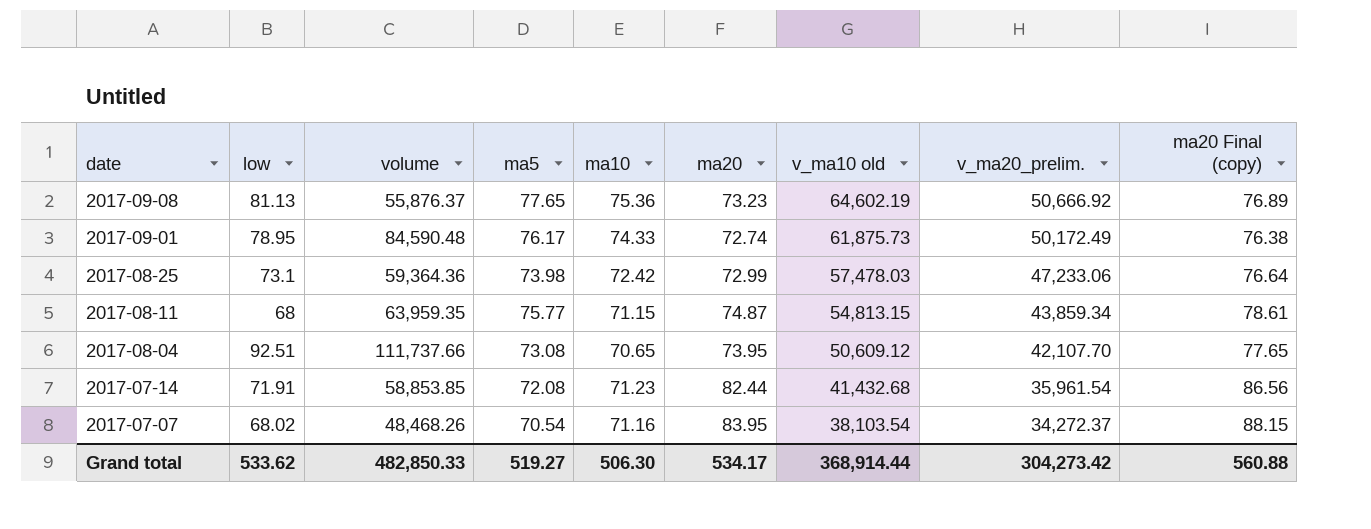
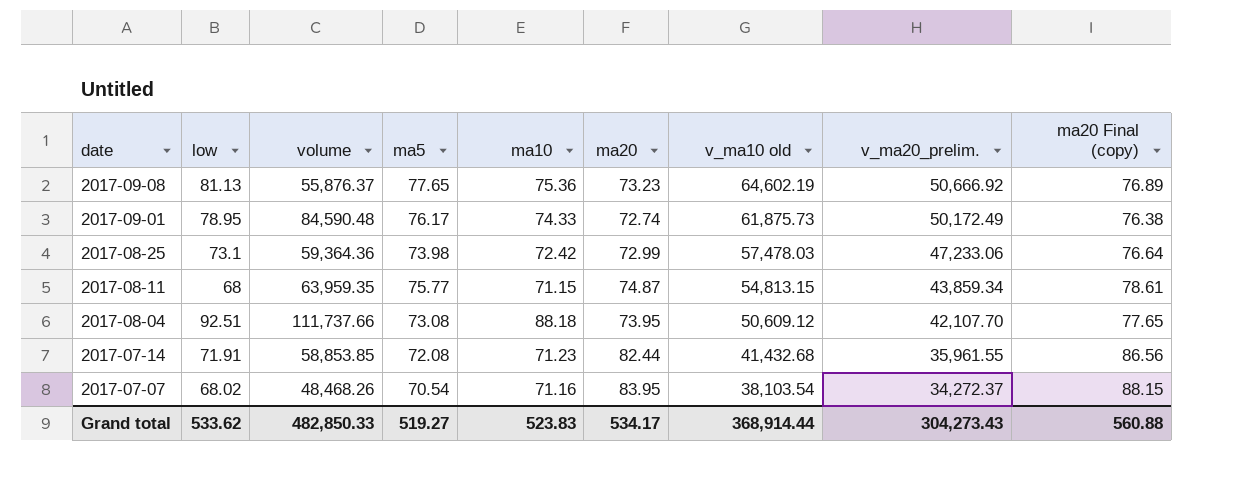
2017-08-04 | ma10: 70.65 -> 88.18
2017-07-14 | v_ma20_prelim.: 35,961.54 -> 35,961.55
Grand total | ma10: 506.30 -> 523.83
Grand total | v_ma20_prelim.: 304,273.42 -> 304,273.43

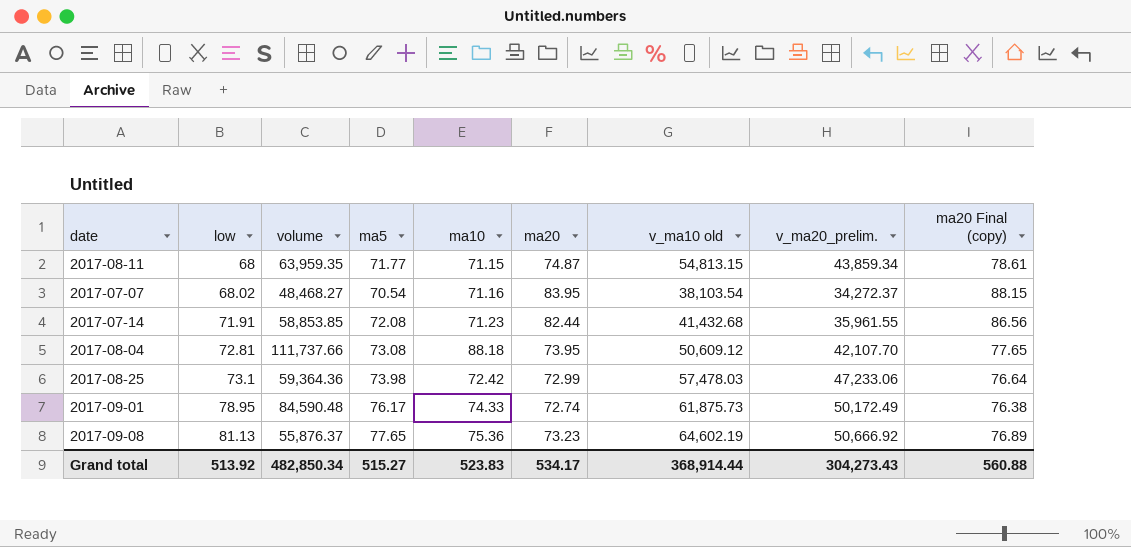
row order: date descending -> low ascending
2017-08-11 | ma5: 75.77 -> 71.77
2017-07-07 | volume: 48,468.26 -> 48,468.27
2017-08-04 | low: 92.51 -> 72.81
Grand total | low: 533.62 -> 513.92
Grand total | volume: 482,850.33 -> 482,850.34
Grand total | ma5: 519.27 -> 515.27

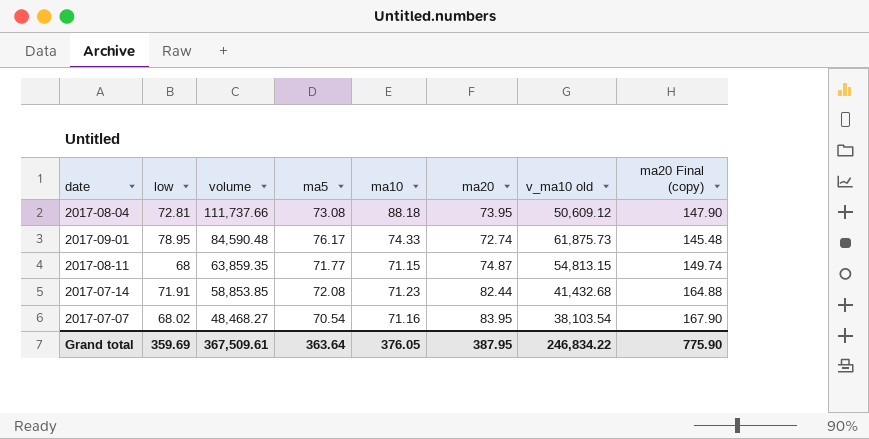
row order: low ascending -> volume descending
column v_ma20_prelim. | position: 8 -> none
column ma20 Final (copy) | formula: [ma20] * 1.05 -> [ma20] * 2
row 2017-08-25: 73.1 | 59,364.36 | 73.98 | 72.42 | 72.99 | 57,478.03 | 47,233.06 | 76.64 -> none
row 2017-09-08: 81.13 | 55,876.37 | 77.65 | 75.36 | 73.23 | 64,602.19 | 50,666.92 | 76.89 -> none
2017-08-11 | volume: 63,959.35 -> 63,859.35
Grand total | low: 513.92 -> 359.69
Grand total | volume: 482,850.34 -> 367,509.61
Grand total | ma5: 515.27 -> 363.64
Grand total | ma10: 523.83 -> 376.05
Grand total | ma20: 534.17 -> 387.95
Grand total | v_ma10 old: 368,914.44 -> 246,834.22
Grand total | ma20 Final (copy): 560.88 -> 775.90

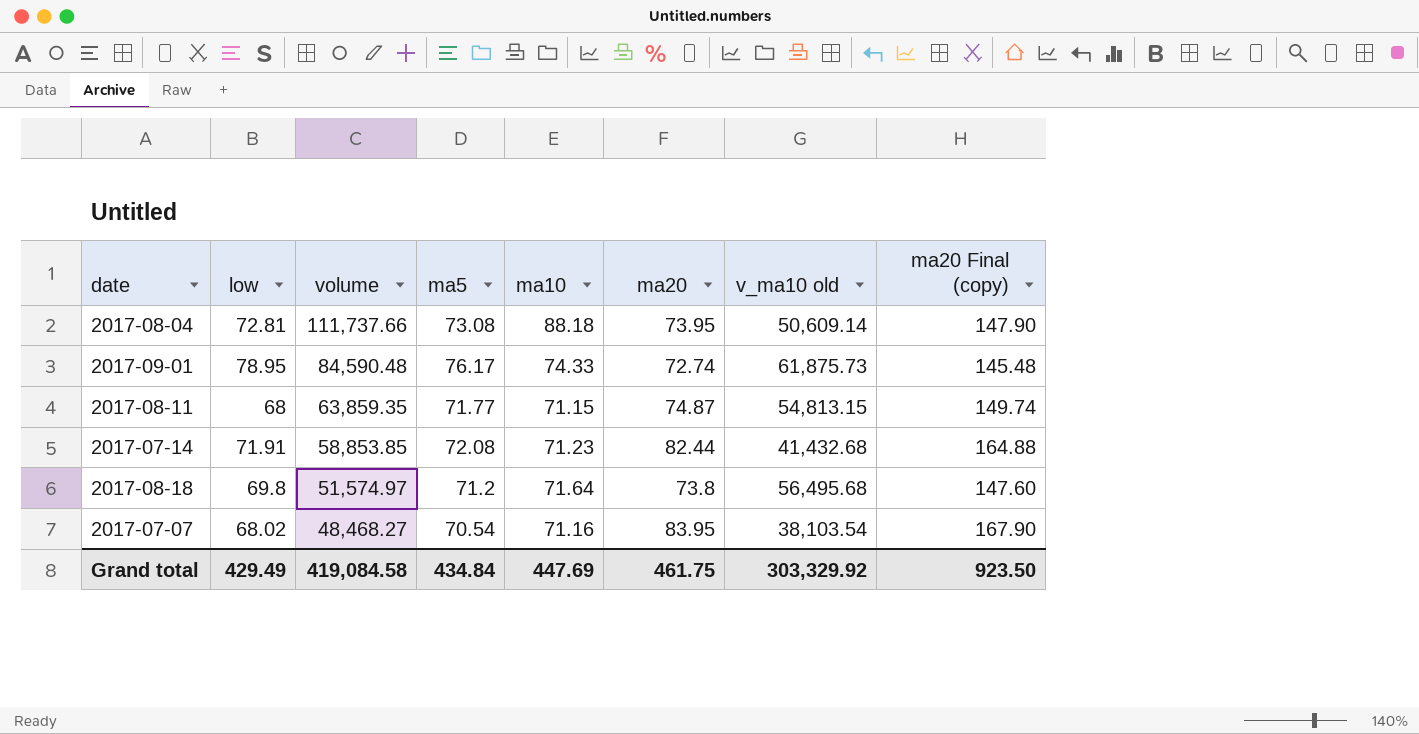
2017-08-04 | v_ma10 old: 50,609.12 -> 50,609.14
row 2017-08-18: none -> 69.8 | 51,574.97 | 71.2 | 71.64 | 73.8 | 56,495.68 | 147.60
Grand total | low: 359.69 -> 429.49
Grand total | volume: 367,509.61 -> 419,084.58
Grand total | ma5: 363.64 -> 434.84
Grand total | ma10: 376.05 -> 447.69
Grand total | ma20: 387.95 -> 461.75
Grand total | v_ma10 old: 246,834.22 -> 303,329.92
Grand total | ma20 Final (copy): 775.90 -> 923.50

